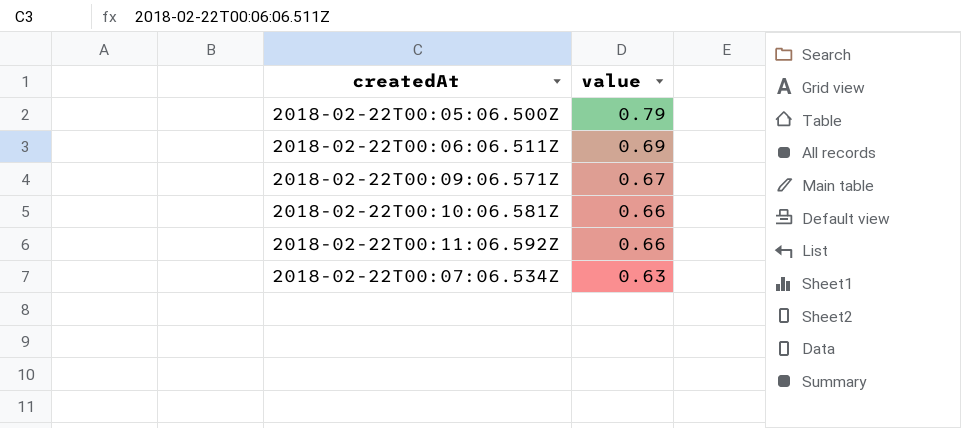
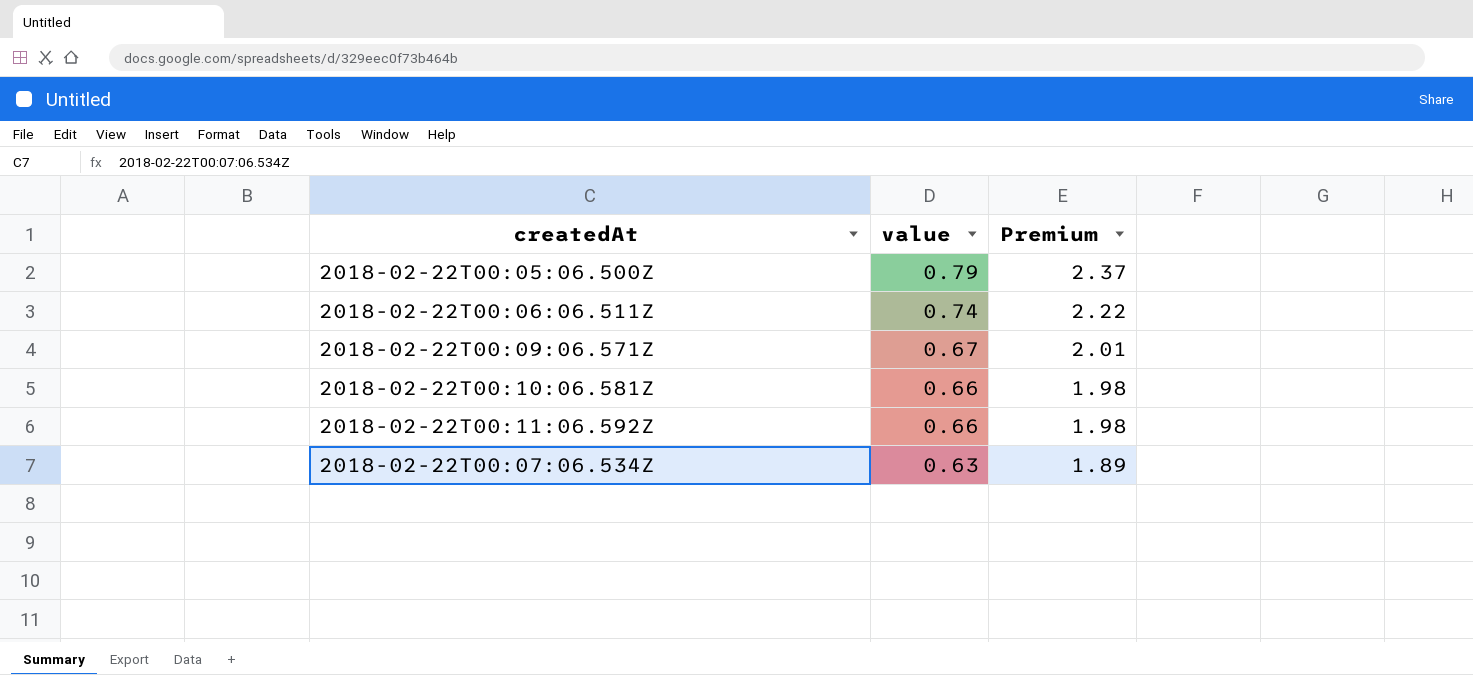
column Premium | formula: none -> [value] * 3
2018-02-22T00:06:06.511Z | value: 0.69 -> 0.74

